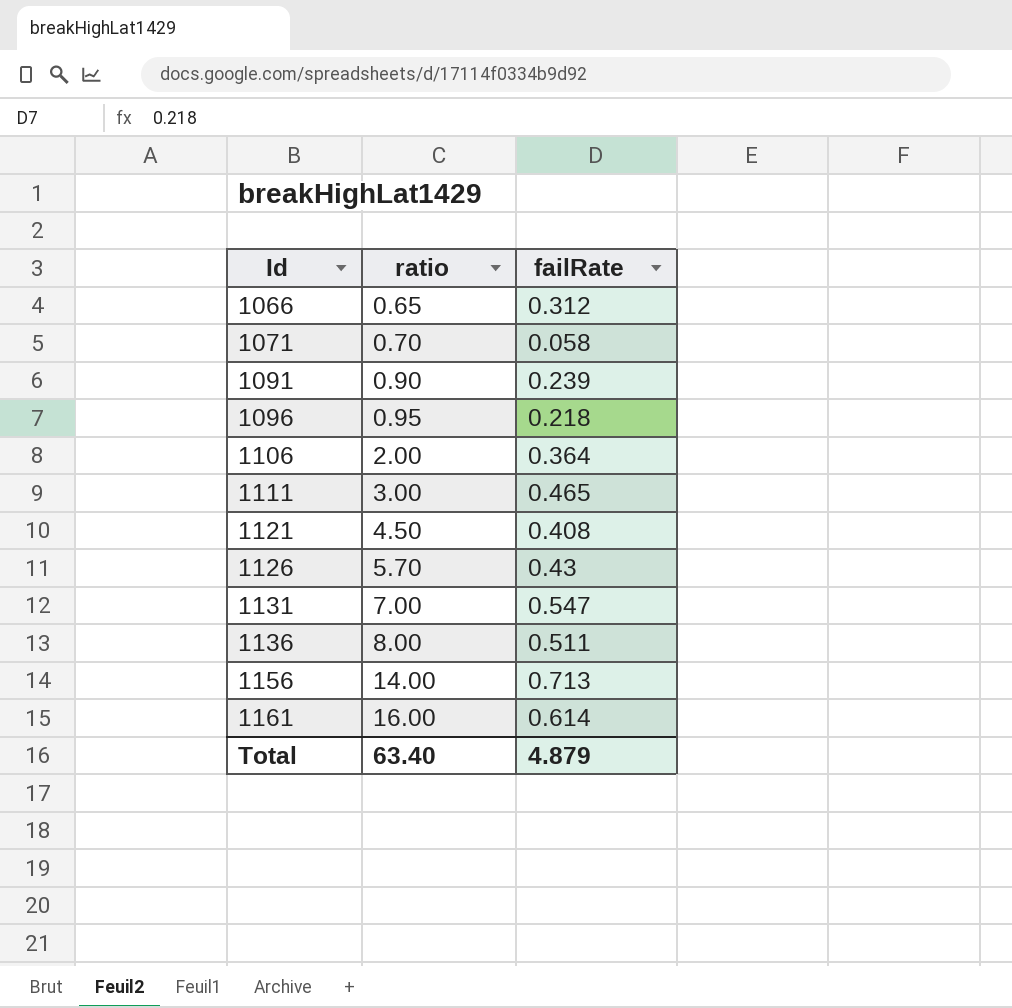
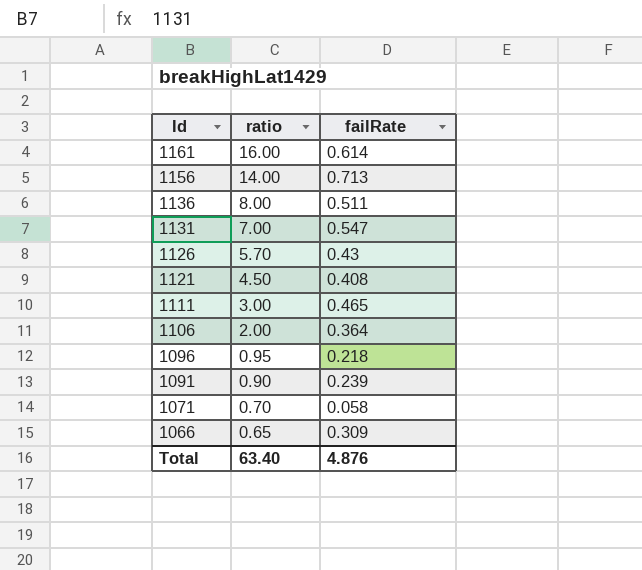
row order: Id ascending -> Id descending
1066 | failRate: 0.312 -> 0.309
Total | failRate: 4.879 -> 4.876

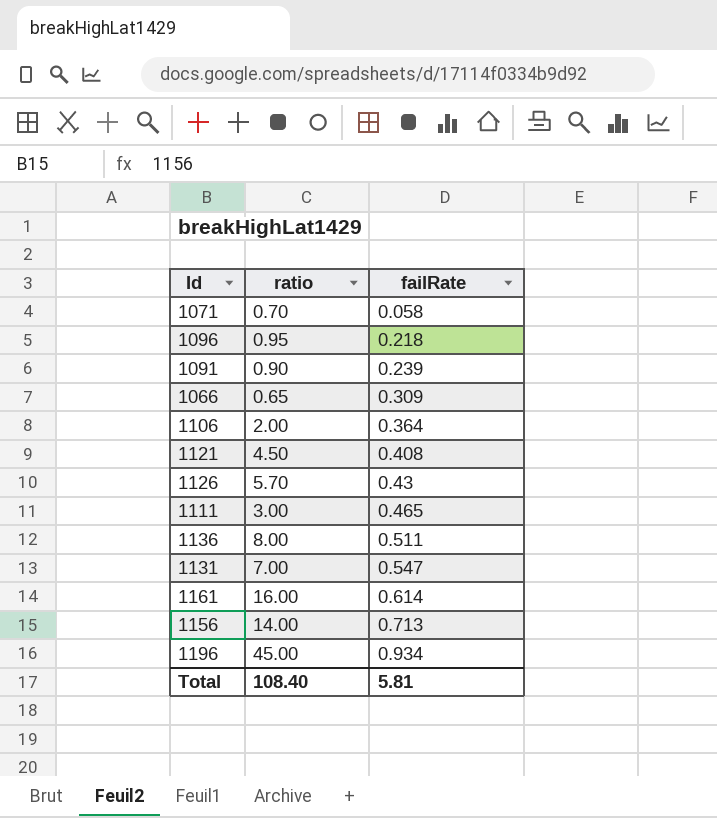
row order: Id descending -> failRate ascending
row 1196: none -> 45.00 | 0.934
Total | ratio: 63.40 -> 108.40
Total | failRate: 4.876 -> 5.81

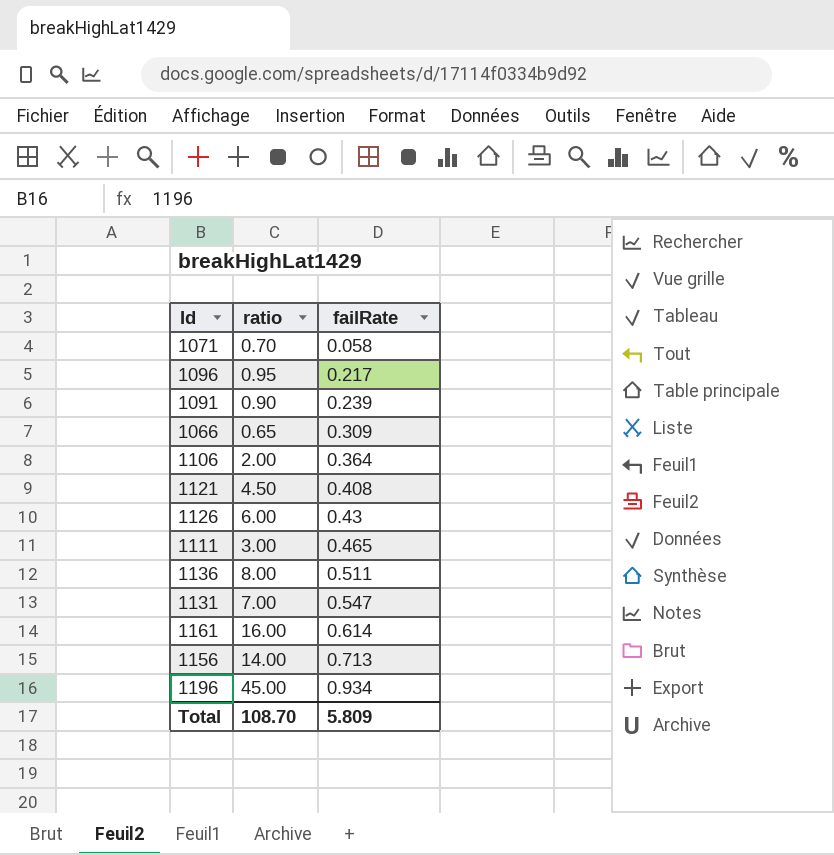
1096 | failRate: 0.218 -> 0.217
1126 | ratio: 5.70 -> 6.00
Total | ratio: 108.40 -> 108.70
Total | failRate: 5.81 -> 5.809

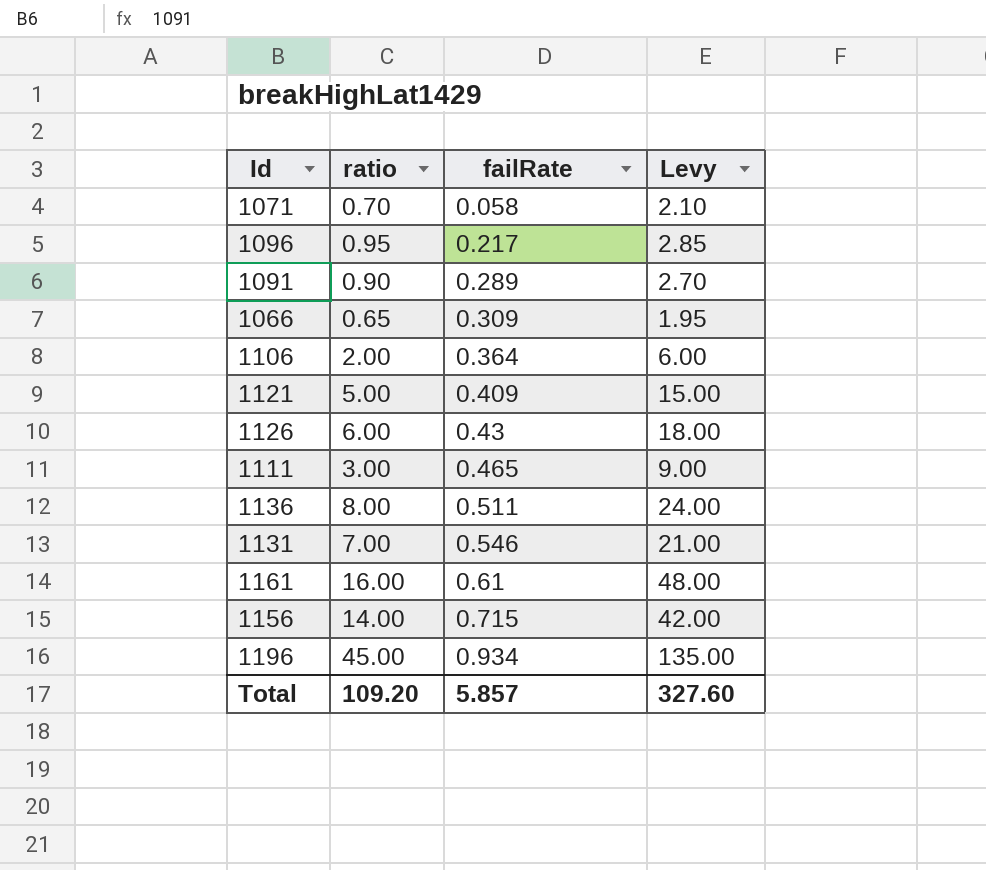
column Levy | formula: none -> [ratio] * 3
1091 | failRate: 0.239 -> 0.289
1121 | ratio: 4.50 -> 5.00
1121 | failRate: 0.408 -> 0.409
1131 | failRate: 0.547 -> 0.546
1161 | failRate: 0.614 -> 0.61
1156 | failRate: 0.713 -> 0.715
Total | ratio: 108.70 -> 109.20
Total | failRate: 5.809 -> 5.857

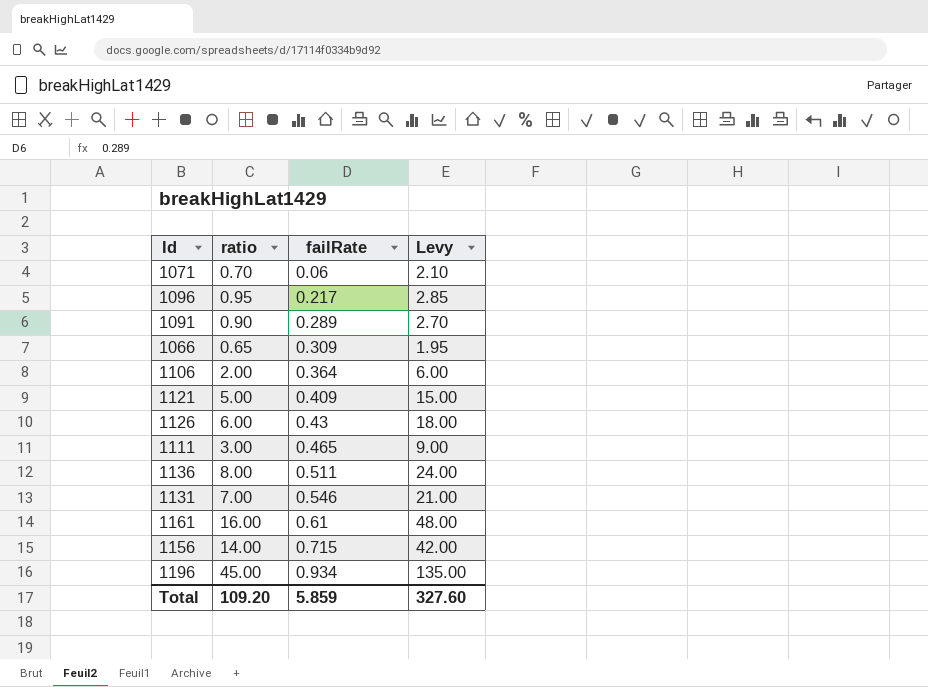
1071 | failRate: 0.058 -> 0.06
Total | failRate: 5.857 -> 5.859

